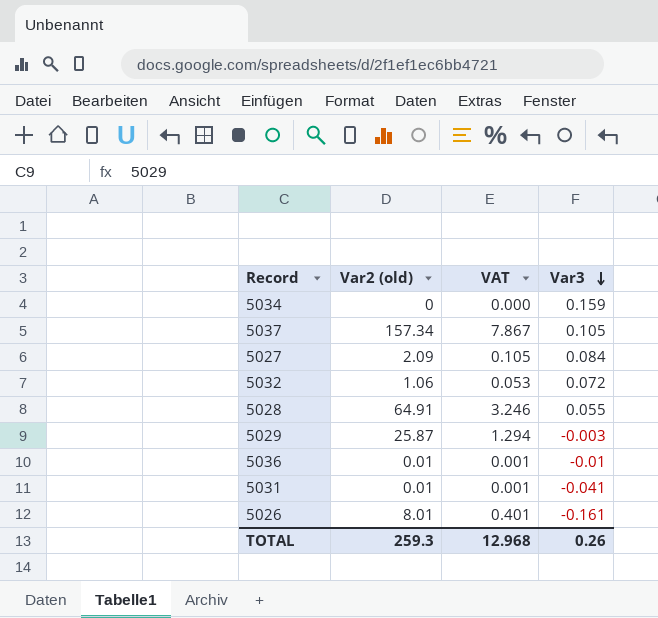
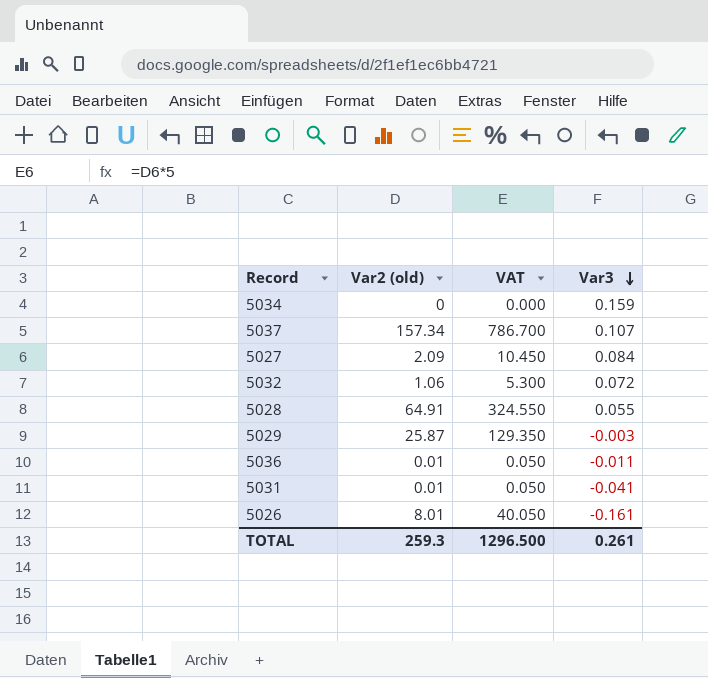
column VAT | formula: [Var2 (old)] * 0.05 -> [Var2 (old)] * 5
5037 | Var3: 0.105 -> 0.107
5036 | Var3: -0.01 -> -0.011
TOTAL | VAT: 12.968 -> 1296.500
TOTAL | Var3: 0.26 -> 0.261

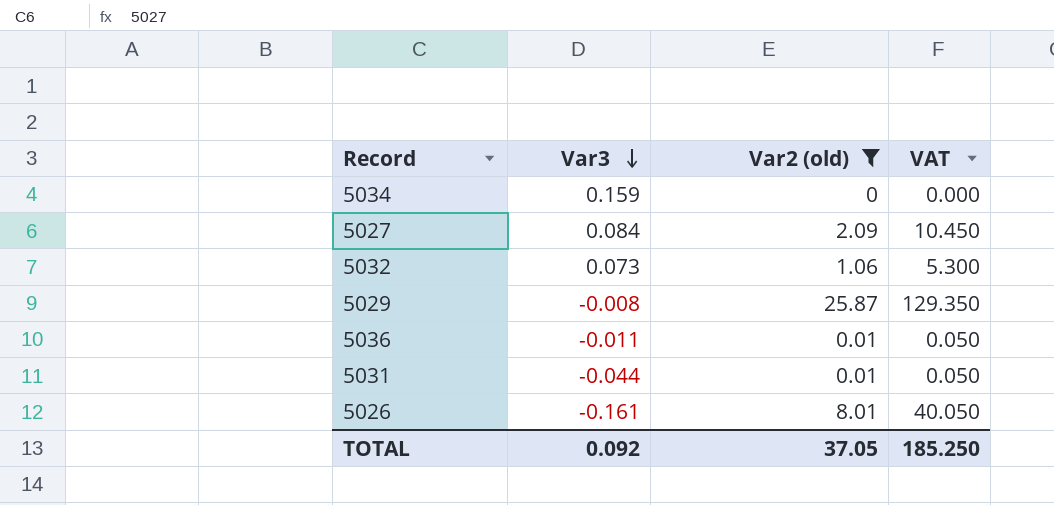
filter: none -> Var2 (old) <= 25.87
column Var3 | position: 4 -> 2
5032 | Var3: 0.072 -> 0.073
5029 | Var3: -0.003 -> -0.008
5031 | Var3: -0.041 -> -0.044
TOTAL | Var3: 0.261 -> 0.092
TOTAL | Var2 (old): 259.3 -> 37.05
TOTAL | VAT: 1296.500 -> 185.250

